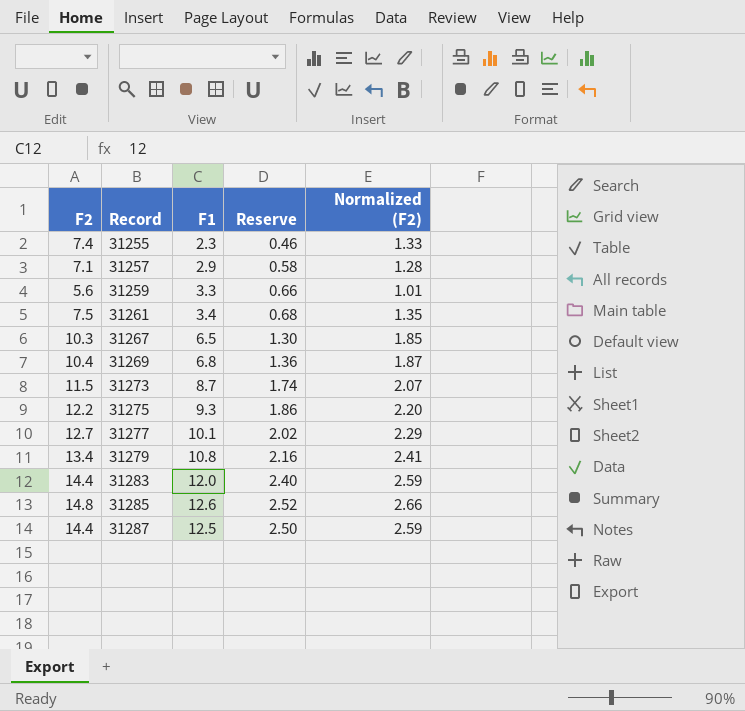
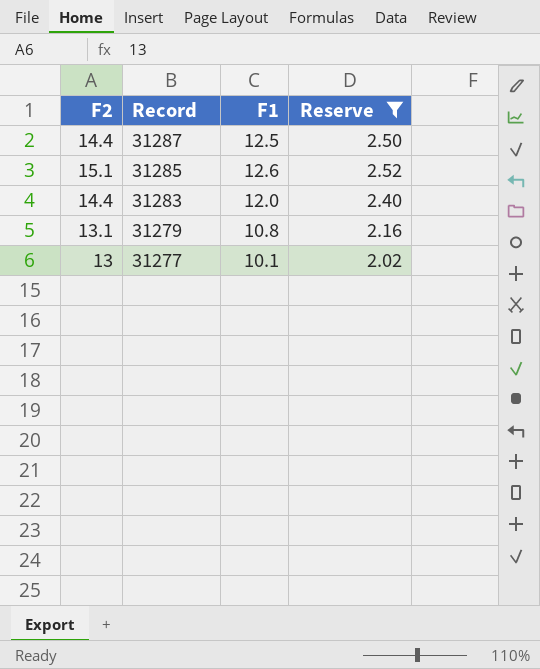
filter: none -> Reserve >= 2.02
row order: Record ascending -> Record descending
column Normalized (F2) | formula: [F2] * 0.18 -> none
31285 | F2: 14.8 -> 15.1
31279 | F2: 13.4 -> 13.1
31277 | F2: 12.7 -> 13

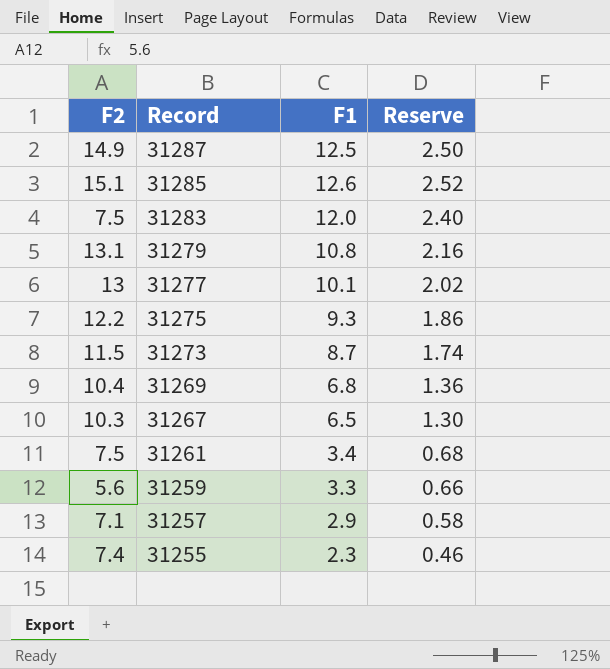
filter: Reserve >= 2.02 -> none
31287 | F2: 14.4 -> 14.9
31283 | F2: 14.4 -> 7.5

